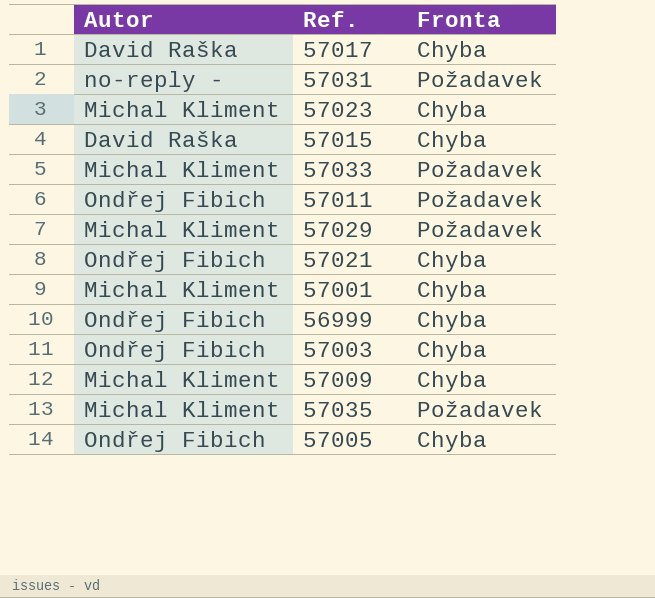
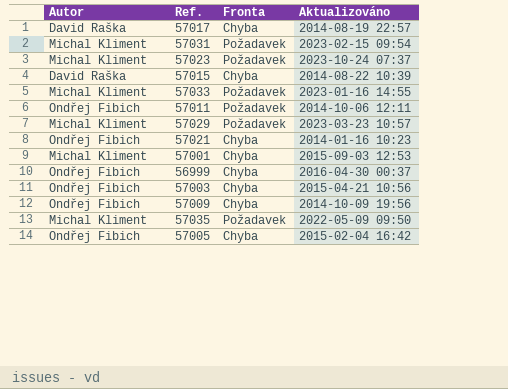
column Aktualizováno | position: none -> 4
57031 | Autor: no-reply - -> Michal Kliment
57023 | Fronta: Chyba -> Požadavek
57009 | Autor: Michal Kliment -> Ondřej Fibich

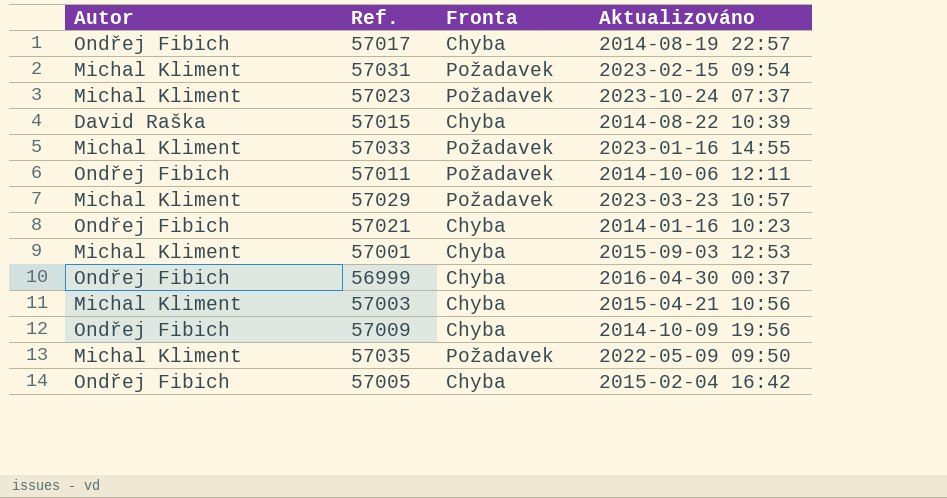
57017 | Autor: David Raška -> Ondřej Fibich
57003 | Autor: Ondřej Fibich -> Michal Kliment

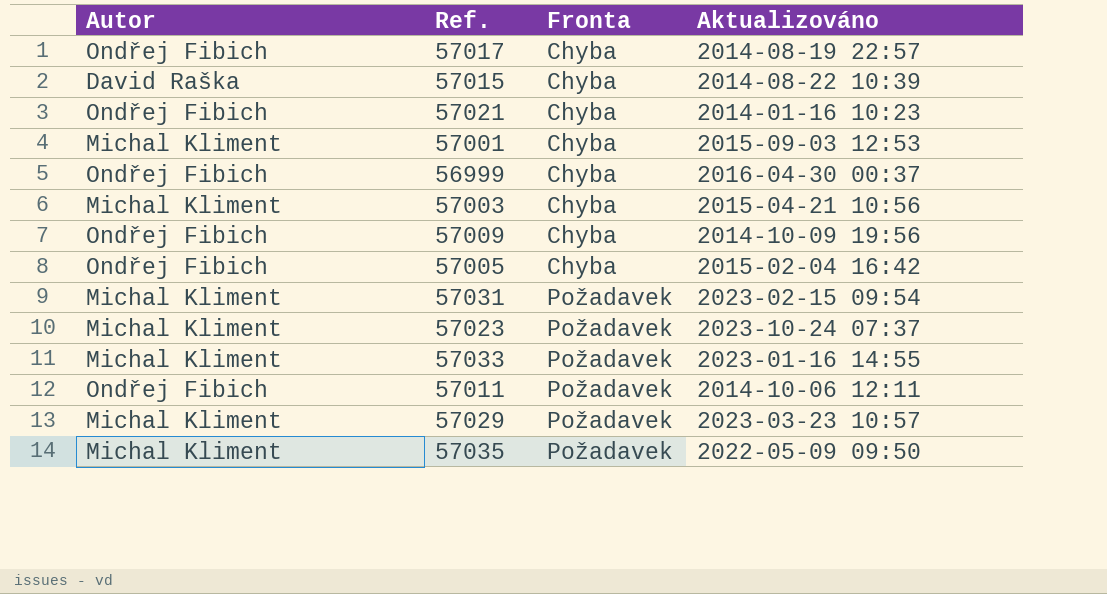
row order: none -> Fronta ascending

